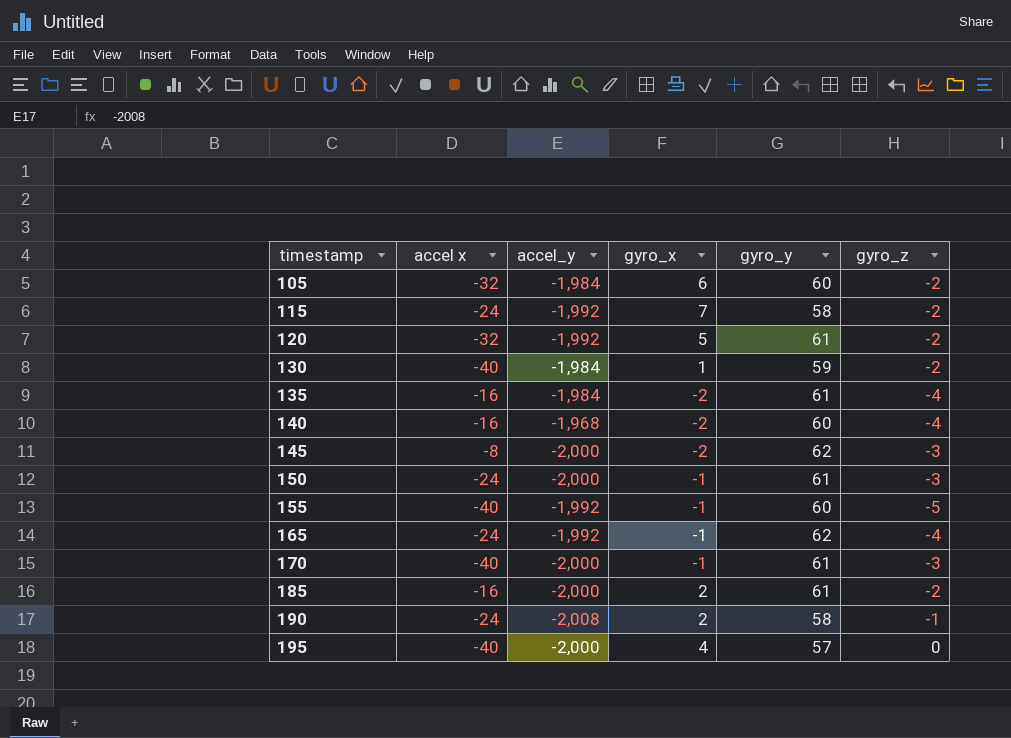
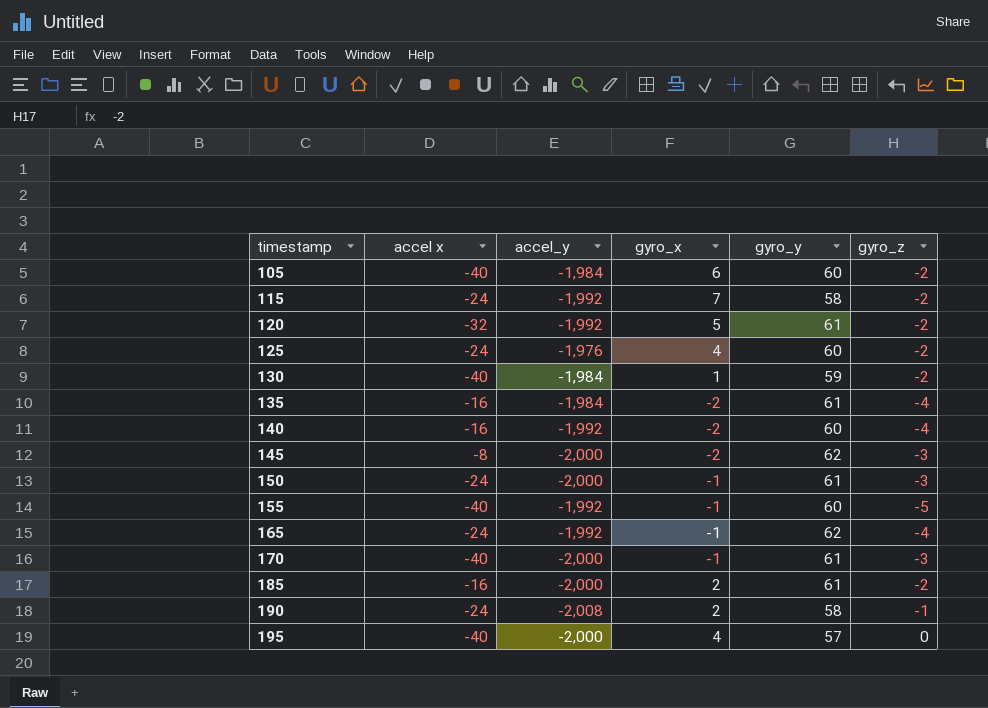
105 | accel x: -32 -> -40
row 125: none -> -24 | -1,976 | 4 | 60 | -2
140 | accel_y: -1,968 -> -1,992

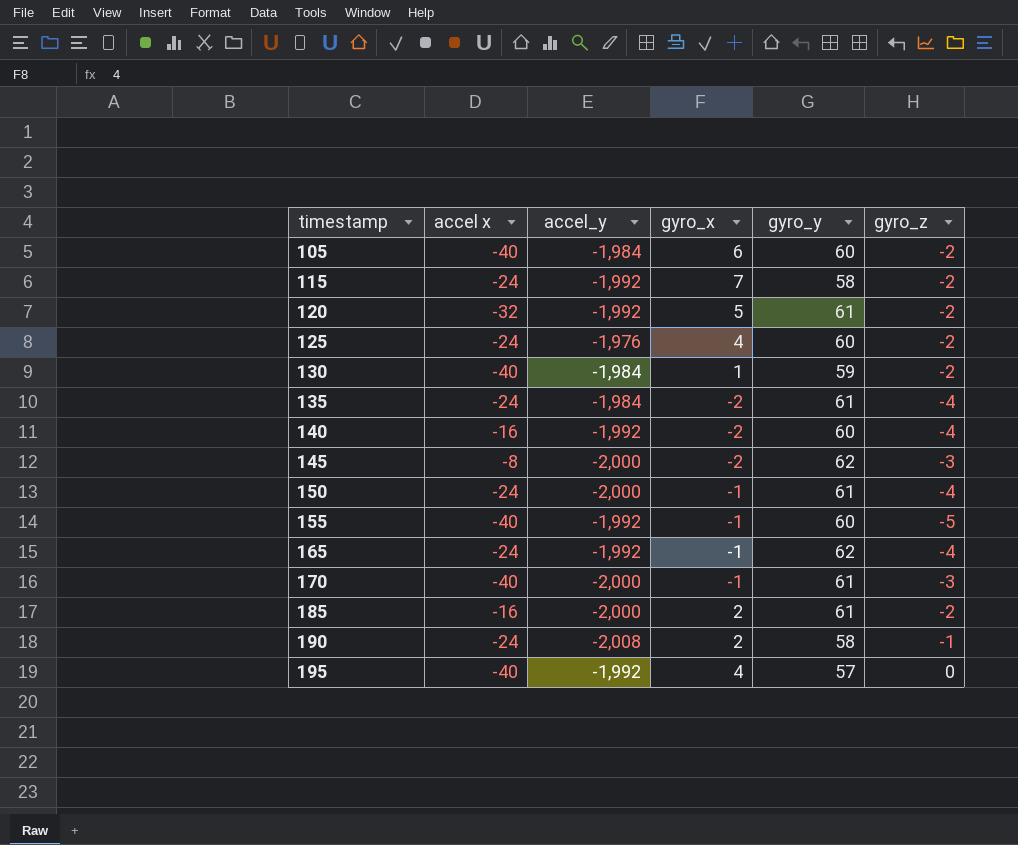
135 | accel x: -16 -> -24
150 | gyro_z: -3 -> -4
195 | accel_y: -2,000 -> -1,992

